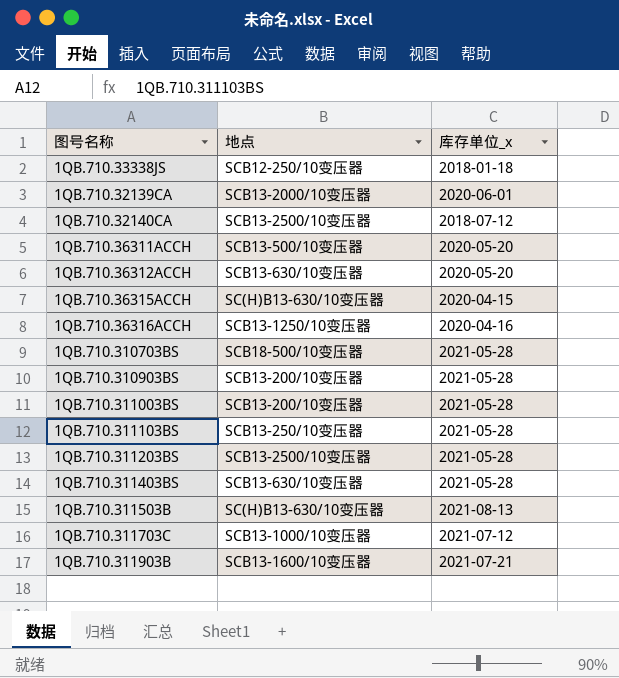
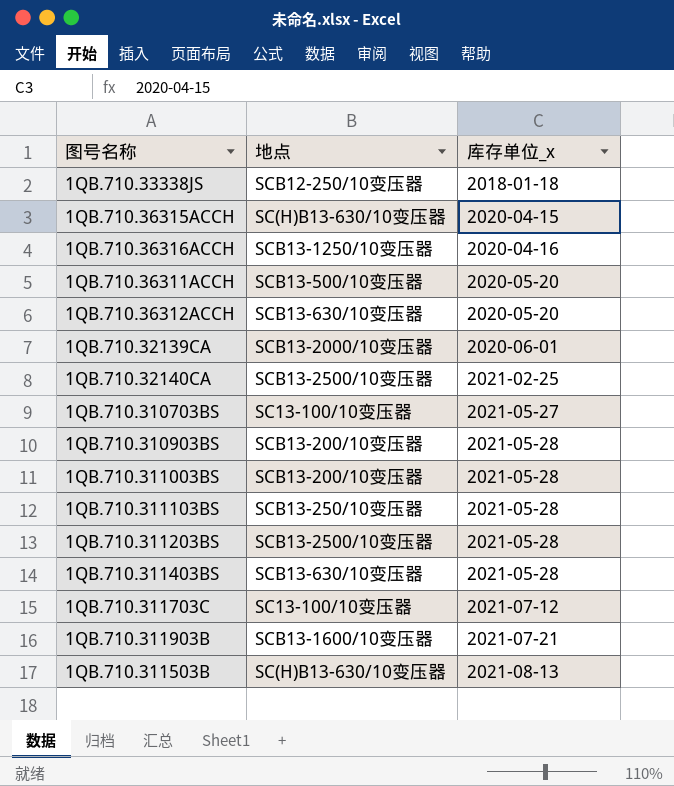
row order: none -> 库存单位_x ascending
1QB.710.32140CA | 库存单位_x: 2018-07-12 -> 2021-02-25
1QB.710.310703BS | 地点: SCB18-500/10变压器 -> SC13-100/10变压器
1QB.710.310703BS | 库存单位_x: 2021-05-28 -> 2021-05-27
1QB.710.311703C | 地点: SCB13-1000/10变压器 -> SC13-100/10变压器

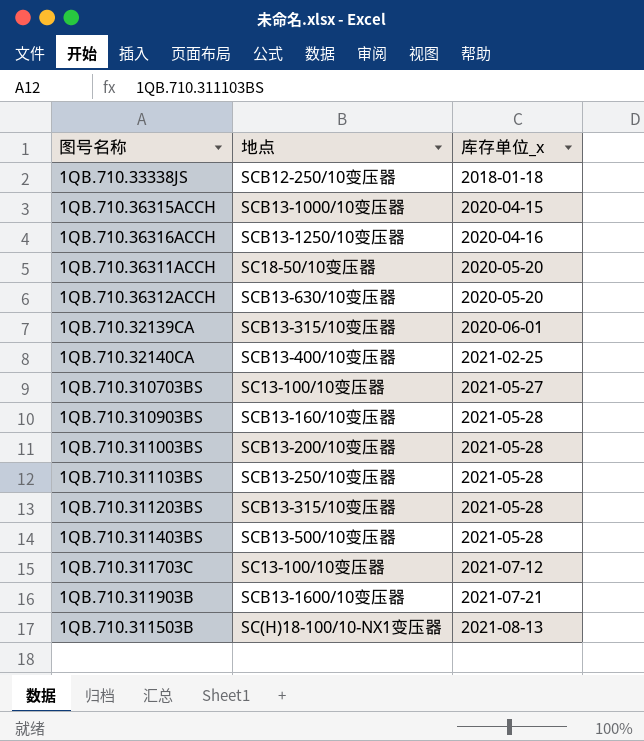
1QB.710.36315ACCH | 地点: SC(H)B13-630/10变压器 -> SCB13-1000/10变压器
1QB.710.36311ACCH | 地点: SCB13-500/10变压器 -> SC18-50/10变压器
1QB.710.32139CA | 地点: SCB13-2000/10变压器 -> SCB13-315/10变压器
1QB.710.32140CA | 地点: SCB13-2500/10变压器 -> SCB13-400/10变压器
1QB.710.310903BS | 地点: SCB13-200/10变压器 -> SCB13-160/10变压器
1QB.710.311203BS | 地点: SCB13-2500/10变压器 -> SCB13-315/10变压器
1QB.710.311403BS | 地点: SCB13-630/10变压器 -> SCB13-500/10变压器
1QB.710.311503B | 地点: SC(H)B13-630/10变压器 -> SC(H)18-100/10-NX1变压器

